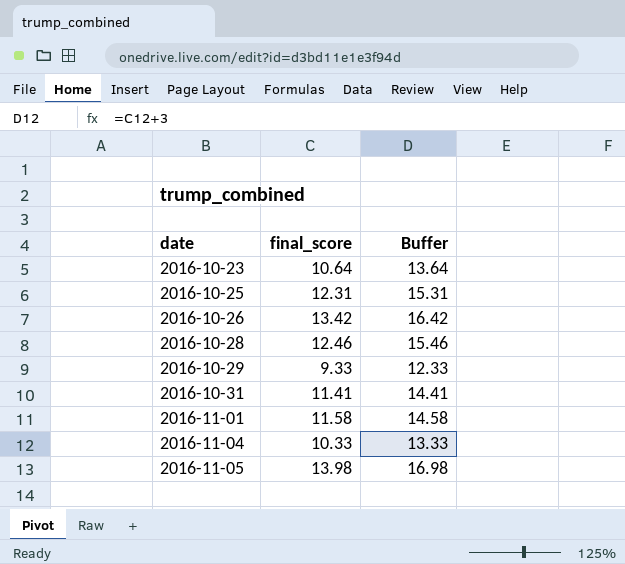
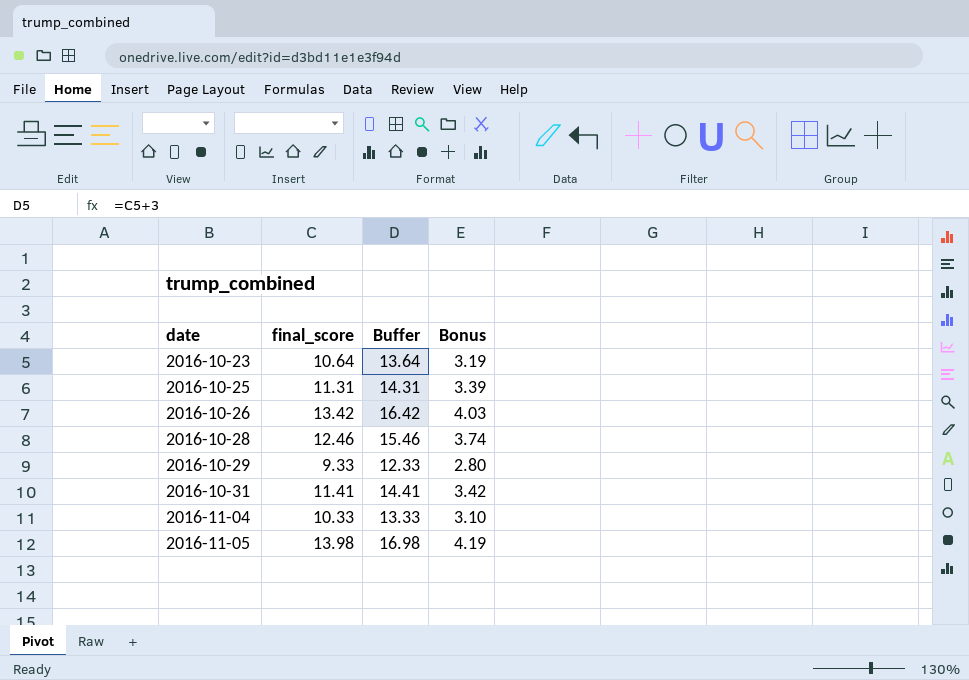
column Bonus | formula: none -> [final_score] * 0.3
row 2016-11-01: 11.58 | 14.58 -> none
2016-10-25 | final_score: 12.31 -> 11.31
2016-10-25 | Buffer: 15.31 -> 14.31

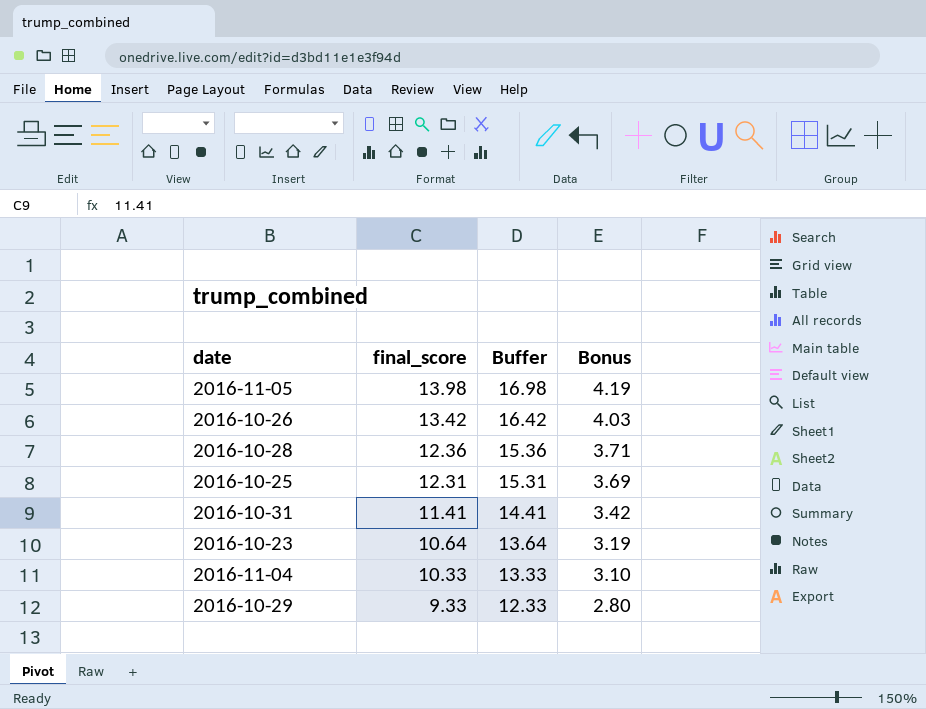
row order: date ascending -> final_score descending
2016-10-28 | final_score: 12.46 -> 12.36
2016-10-28 | Buffer: 15.46 -> 15.36
2016-10-28 | Bonus: 3.74 -> 3.71
2016-10-25 | final_score: 11.31 -> 12.31
2016-10-25 | Buffer: 14.31 -> 15.31
2016-10-25 | Bonus: 3.39 -> 3.69

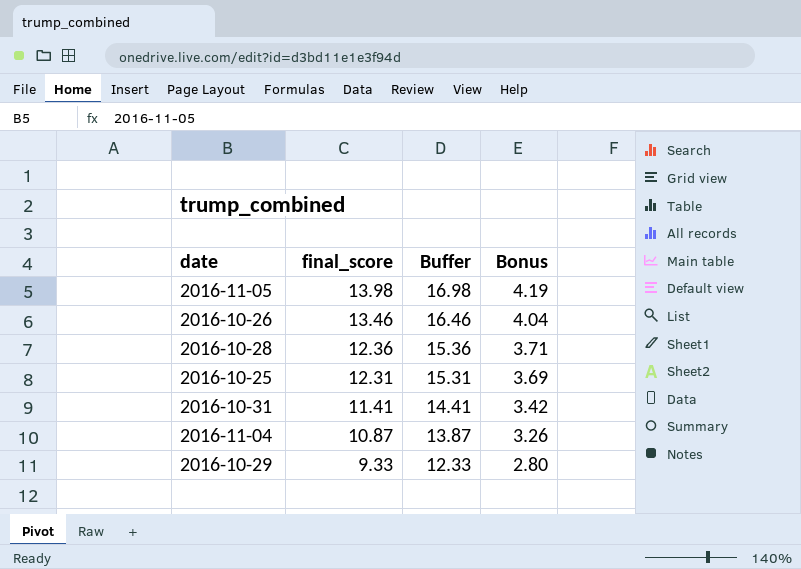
row 2016-10-23: 10.64 | 13.64 | 3.19 -> none
2016-10-26 | final_score: 13.42 -> 13.46
2016-10-26 | Buffer: 16.42 -> 16.46
2016-10-26 | Bonus: 4.03 -> 4.04
2016-11-04 | final_score: 10.33 -> 10.87
2016-11-04 | Buffer: 13.33 -> 13.87
2016-11-04 | Bonus: 3.10 -> 3.26

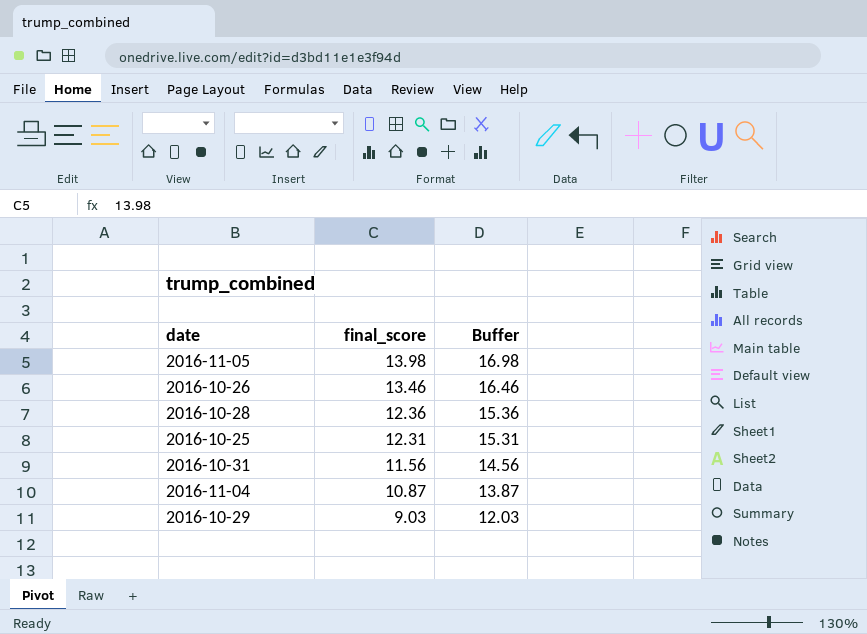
column Bonus | formula: [final_score] * 0.3 -> none
2016-10-31 | final_score: 11.41 -> 11.56
2016-10-31 | Buffer: 14.41 -> 14.56
2016-10-29 | final_score: 9.33 -> 9.03
2016-10-29 | Buffer: 12.33 -> 12.03

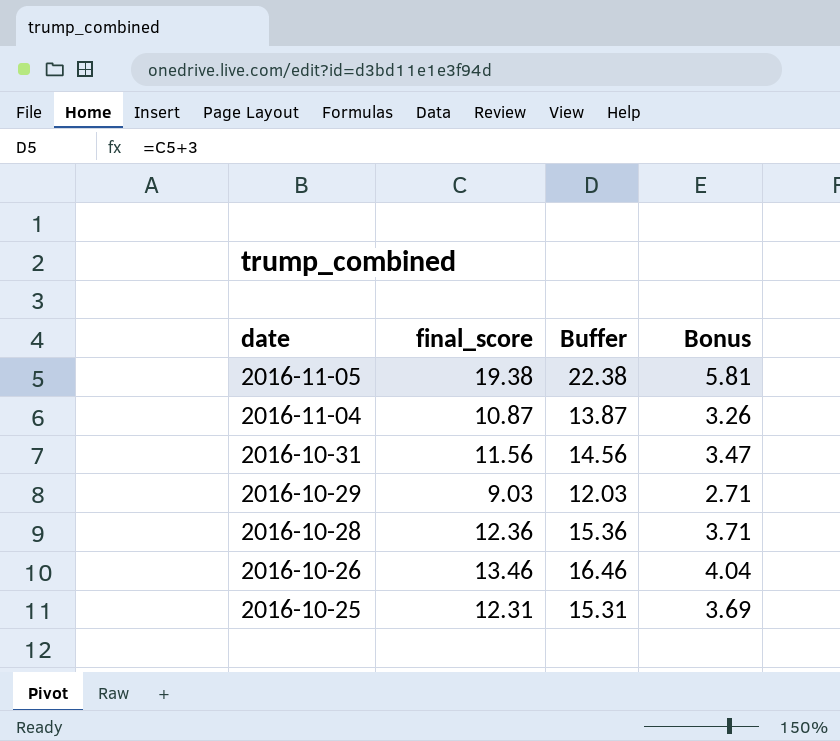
row order: final_score descending -> date descending
column Bonus | formula: none -> [final_score] * 0.3
2016-11-05 | final_score: 13.98 -> 19.38
2016-11-05 | Buffer: 16.98 -> 22.38

